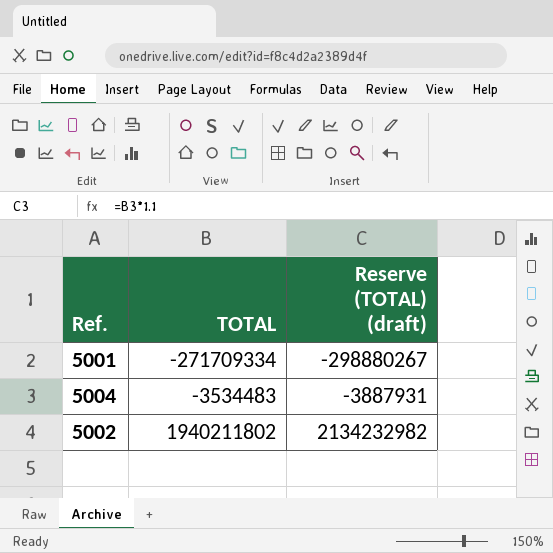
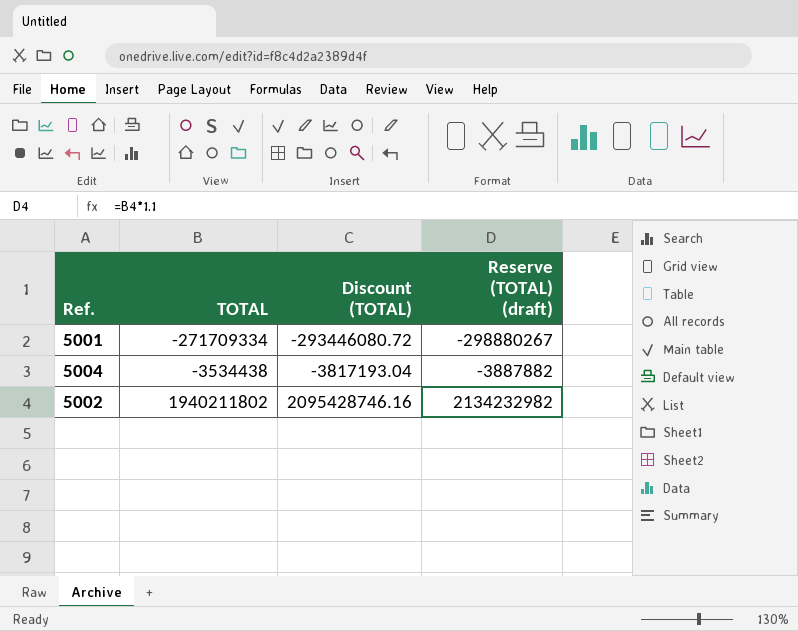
column Discount (TOTAL) | formula: none -> [TOTAL] * 1.08
5004 | TOTAL: -3534483 -> -3534438
5004 | Reserve (TOTAL) (draft): -3887931 -> -3887882

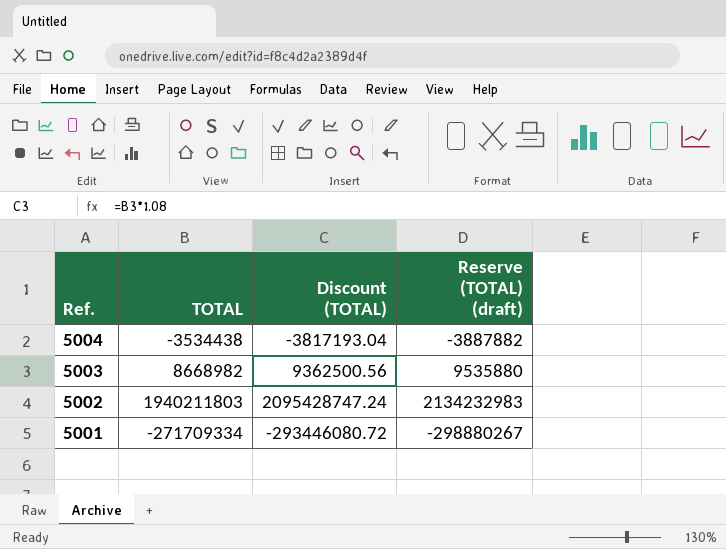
row order: TOTAL ascending -> Ref. descending
row 5003: none -> 8668982 | 9362500.56 | 9535880
5002 | TOTAL: 1940211802 -> 1940211803
5002 | Discount (TOTAL): 2095428746.16 -> 2095428747.24
5002 | Reserve (TOTAL) (draft): 2134232982 -> 2134232983

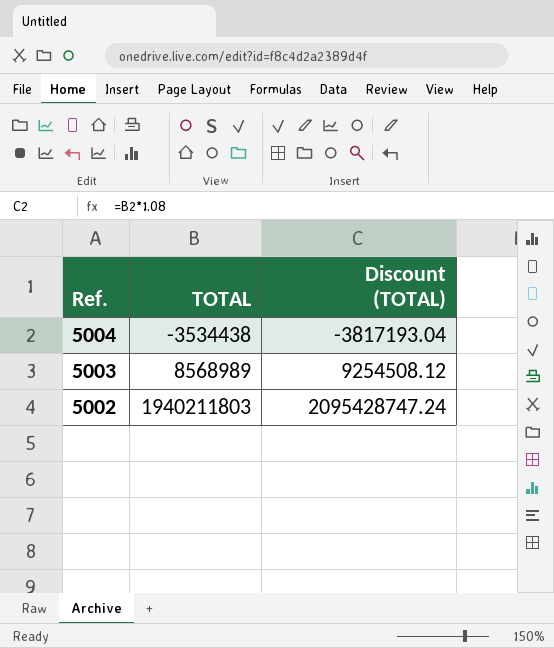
column Reserve (TOTAL) (draft) | formula: [TOTAL] * 1.1 -> none
row 5001: -271709334 | -293446080.72 | -298880267 -> none
5003 | TOTAL: 8668982 -> 8568989
5003 | Discount (TOTAL): 9362500.56 -> 9254508.12

